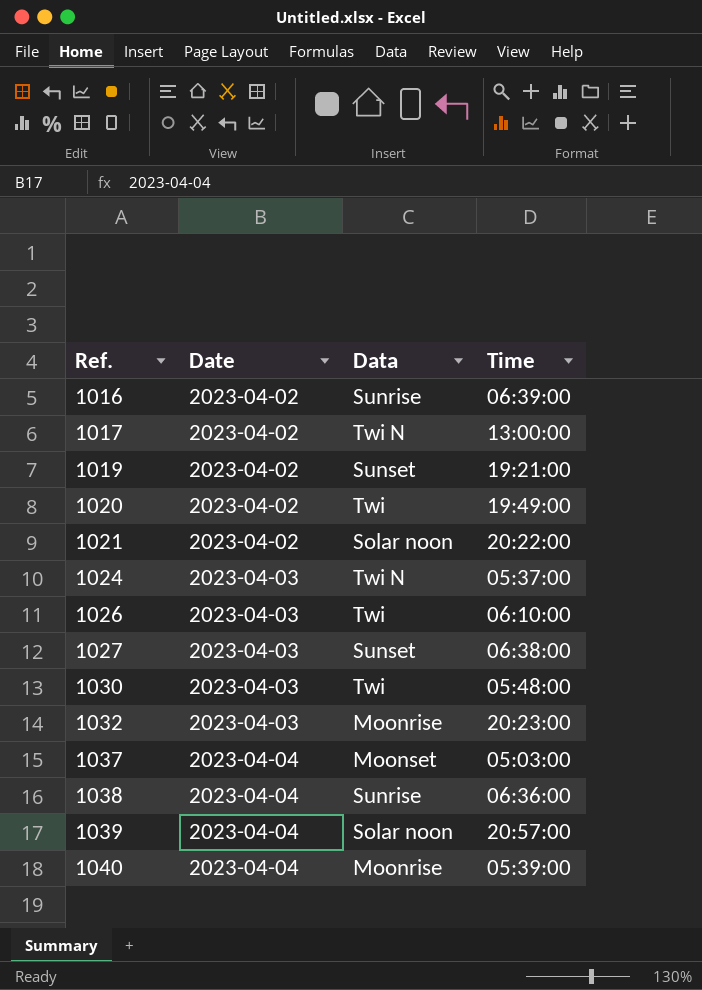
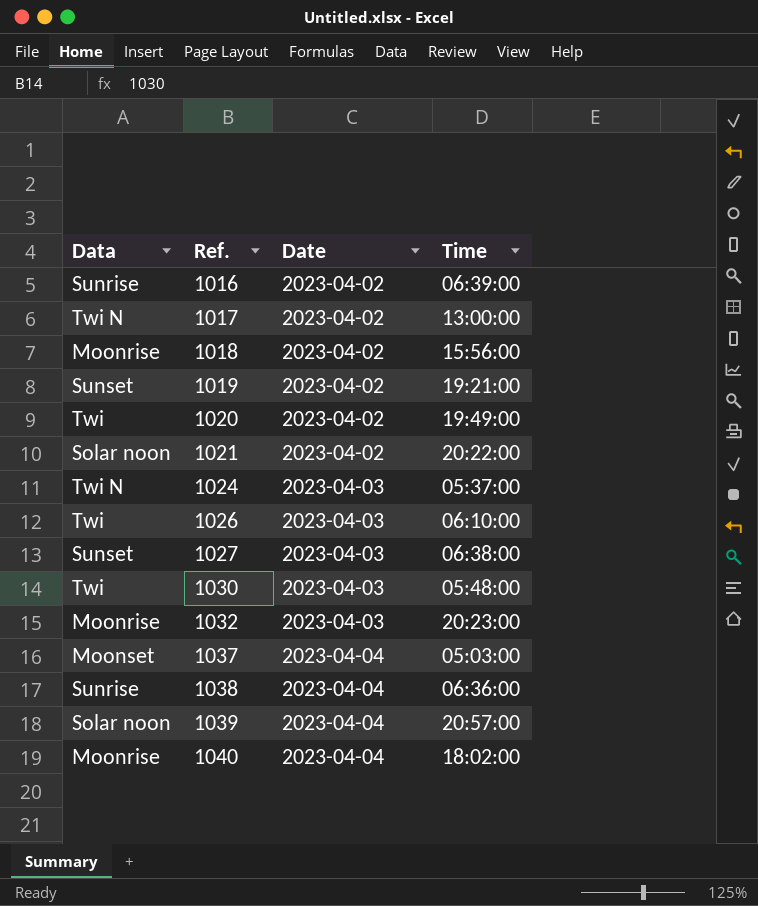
column Data | position: 3 -> 1
row 1018: none -> Moonrise | 2023-04-02 | 15:56:00
1040 | Time: 05:39:00 -> 18:02:00

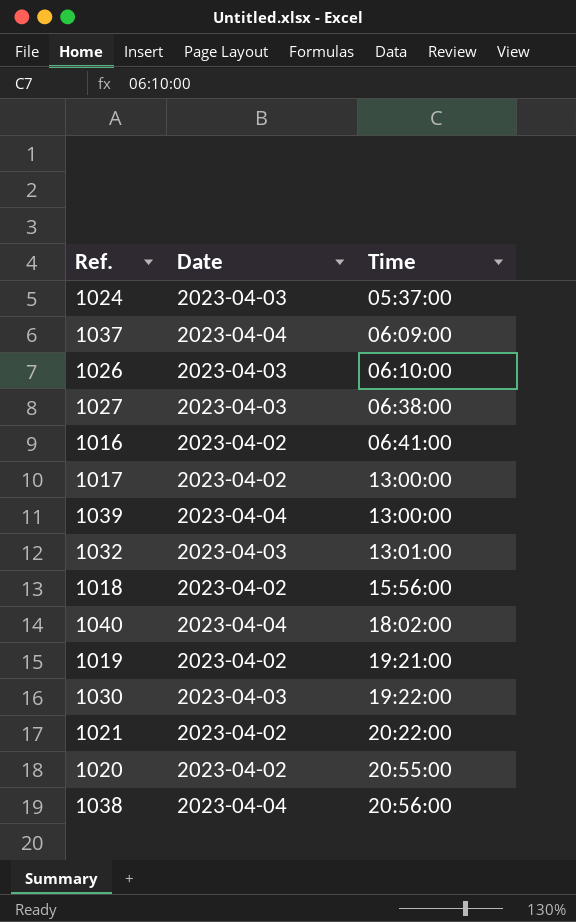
row order: Ref. ascending -> Time ascending
column Data | position: 1 -> none
1037 | Time: 05:03:00 -> 06:09:00
1016 | Time: 06:39:00 -> 06:41:00
1039 | Time: 20:57:00 -> 13:00:00
1032 | Time: 20:23:00 -> 13:01:00
1030 | Time: 05:48:00 -> 19:22:00
1020 | Time: 19:49:00 -> 20:55:00
1038 | Time: 06:36:00 -> 20:56:00

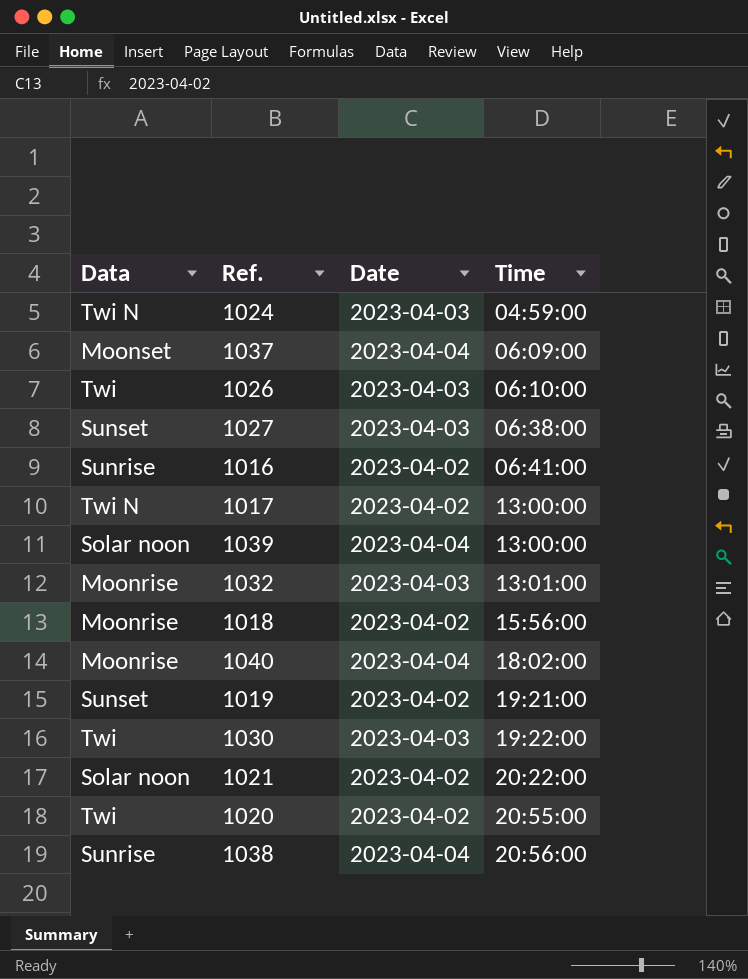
column Data | position: none -> 1
1024 | Time: 05:37:00 -> 04:59:00

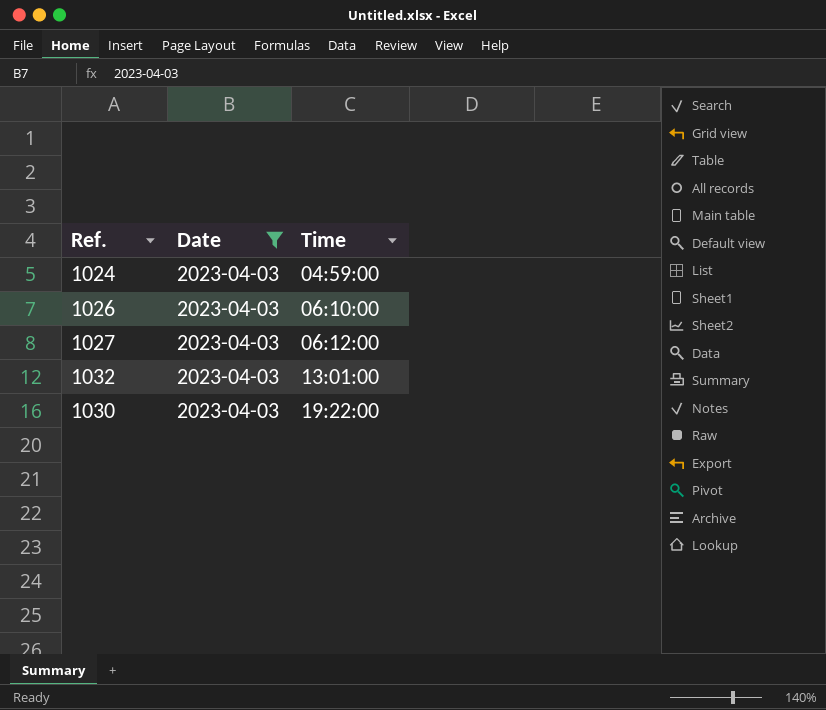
filter: none -> Date = 2023-04-03
column Data | position: 1 -> none
1027 | Time: 06:38:00 -> 06:12:00

